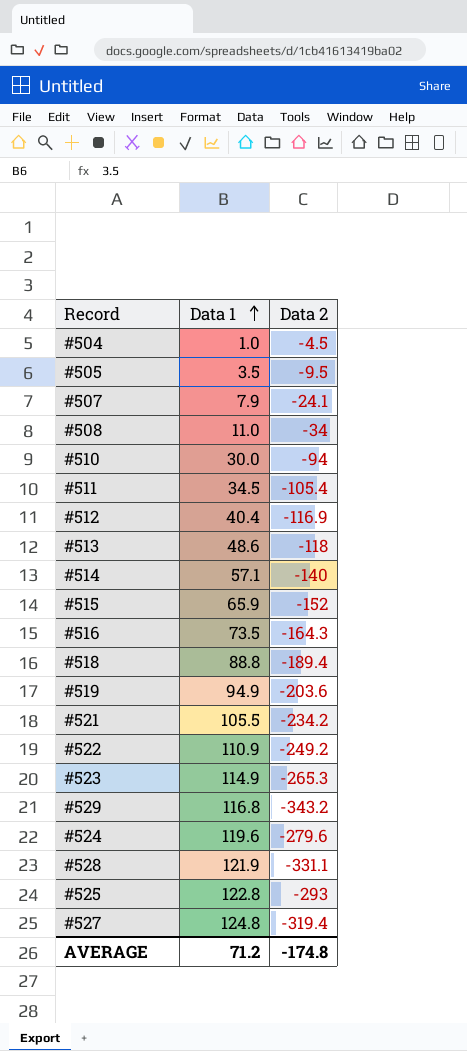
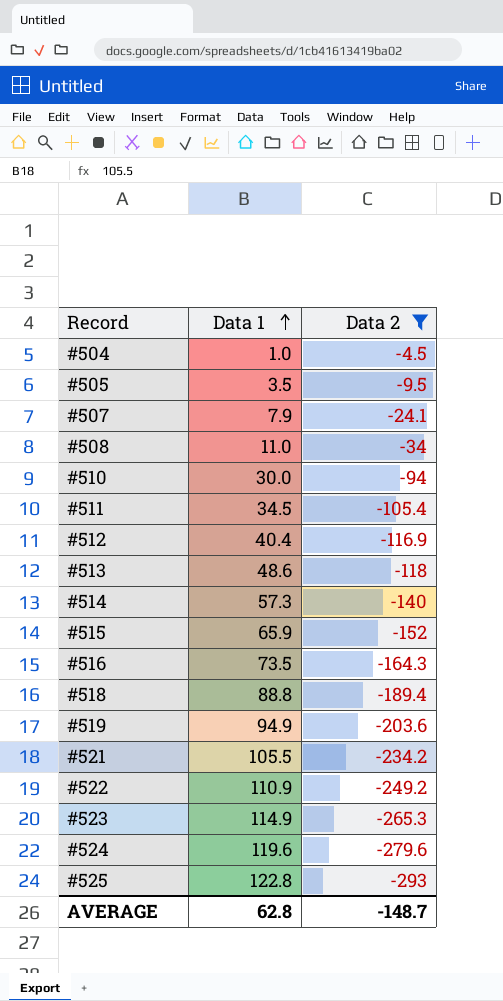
filter: none -> Data 2 >= -293
#514 | Data 1: 57.1 -> 57.3
AVERAGE | Data 1: 71.2 -> 62.8
AVERAGE | Data 2: -174.8 -> -148.7

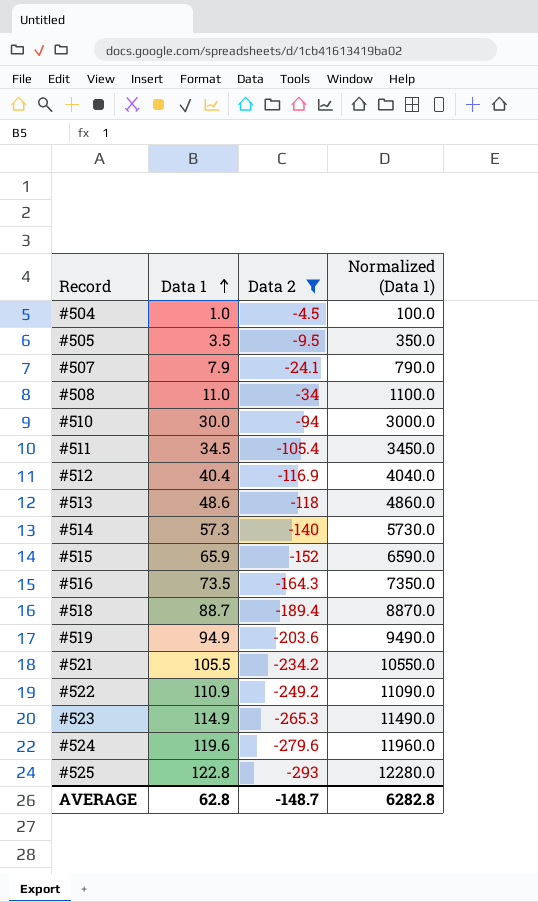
column Normalized (Data 1) | formula: none -> [Data 1] * 100
#518 | Data 1: 88.8 -> 88.7

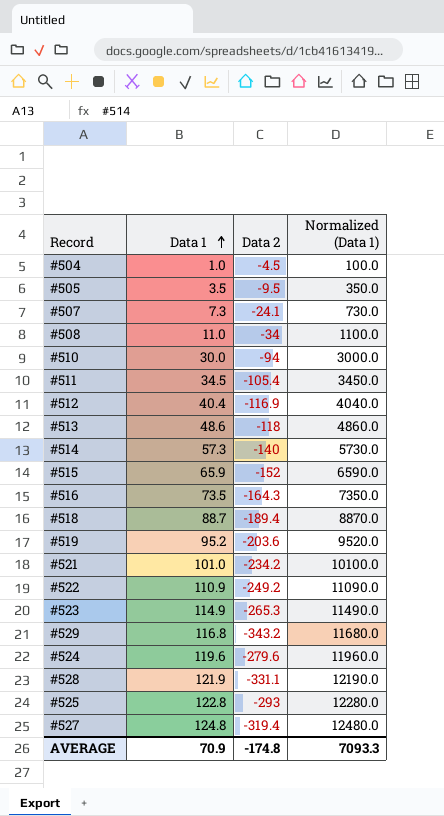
filter: Data 2 >= -293 -> none
#507 | Data 1: 7.9 -> 7.3
#507 | Normalized (Data 1): 790.0 -> 730.0
#519 | Data 1: 94.9 -> 95.2
#519 | Normalized (Data 1): 9490.0 -> 9520.0
#521 | Data 1: 105.5 -> 101.0
#521 | Normalized (Data 1): 10550.0 -> 10100.0
AVERAGE | Data 1: 62.8 -> 70.9
AVERAGE | Data 2: -148.7 -> -174.8
AVERAGE | Normalized (Data 1): 6282.8 -> 7093.3

